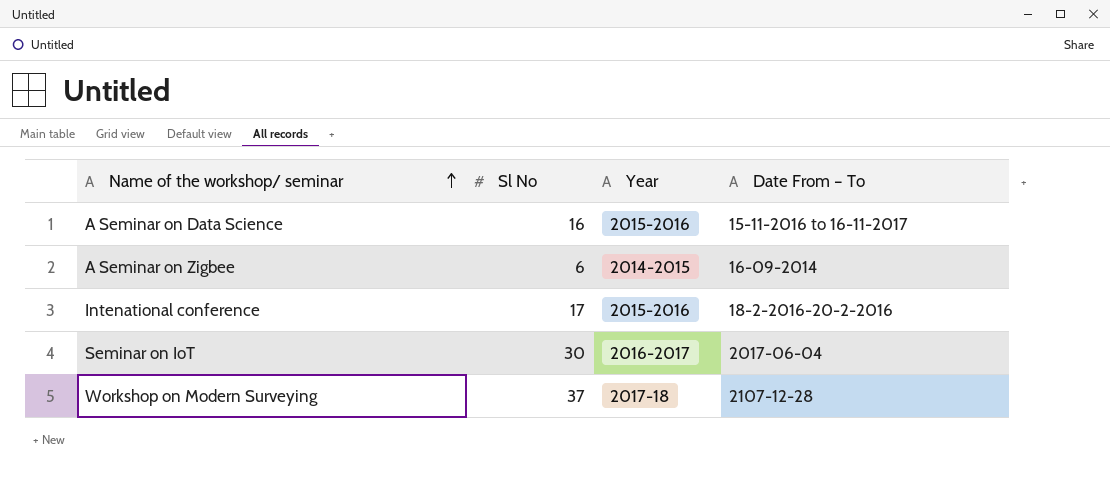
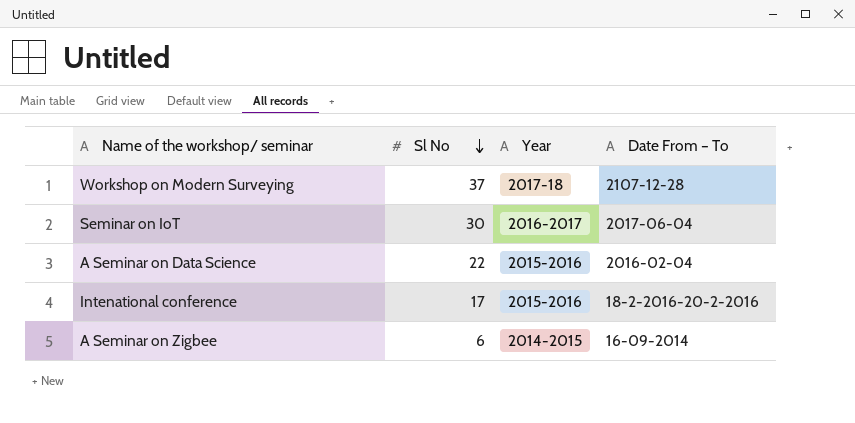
row order: Name of the workshop/ seminar ascending -> Sl No descending
A Seminar on Data Science | Sl No: 16 -> 22
A Seminar on Data Science | Date From – To: 15-11-2016 to 16-11-2017 -> 2016-02-04

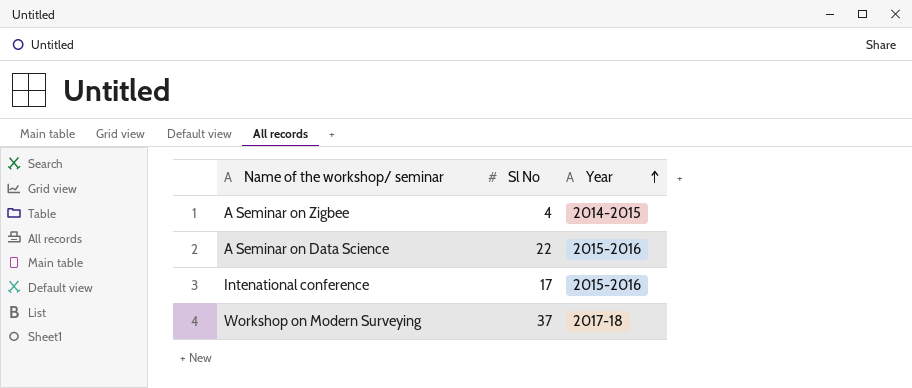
row order: Sl No descending -> Year ascending
column Date From – To | position: 4 -> none
row Seminar on IoT: 30 | 2016-2017 | 2017-06-04 -> none
A Seminar on Zigbee | Sl No: 6 -> 4

